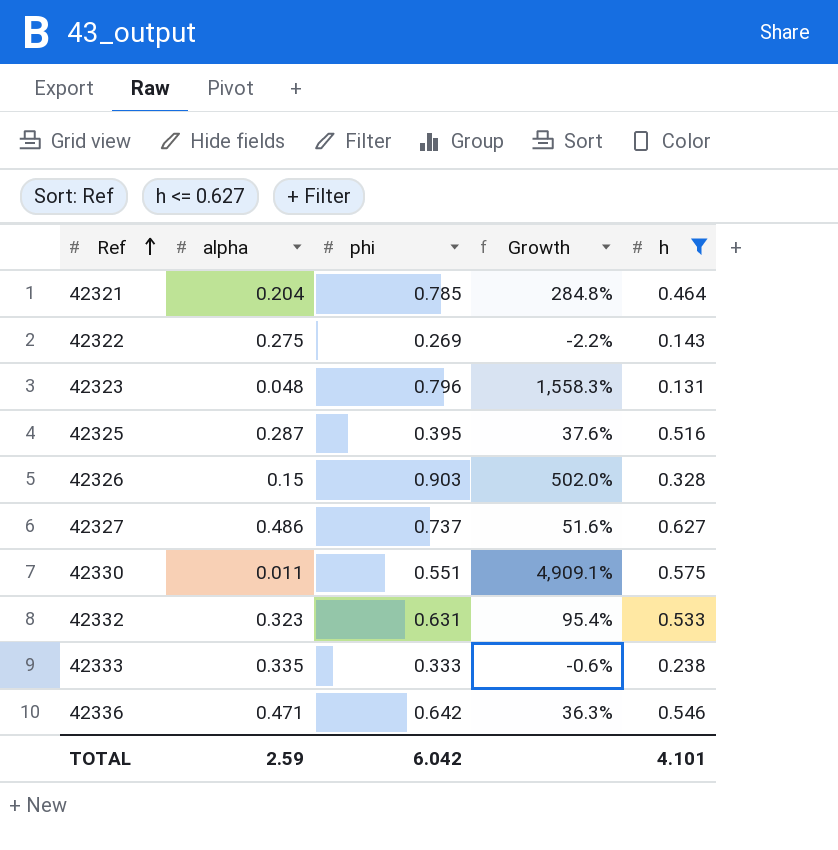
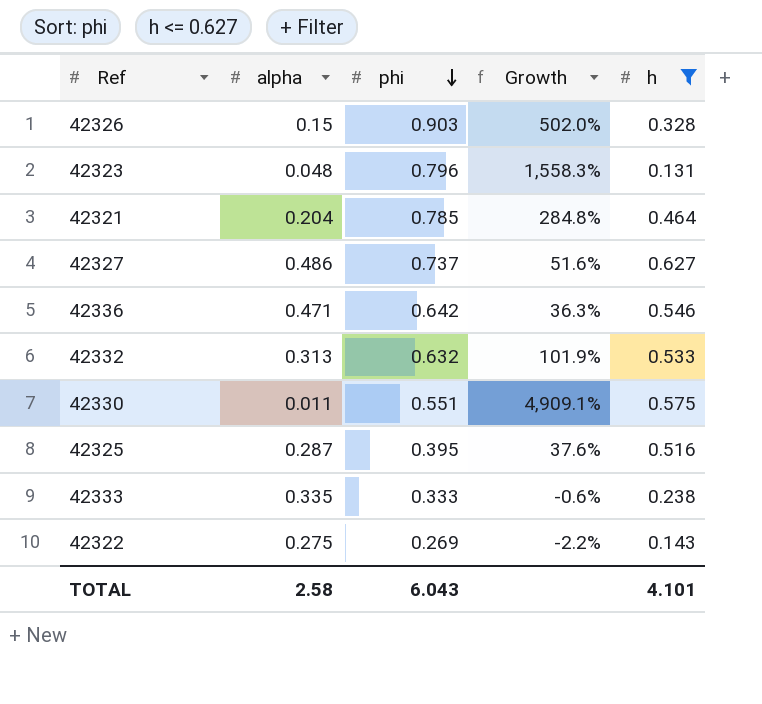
row order: Ref ascending -> phi descending
42332 | alpha: 0.323 -> 0.313
42332 | phi: 0.631 -> 0.632
42332 | Growth: 95.4% -> 101.9%
TOTAL | alpha: 2.59 -> 2.58
TOTAL | phi: 6.042 -> 6.043

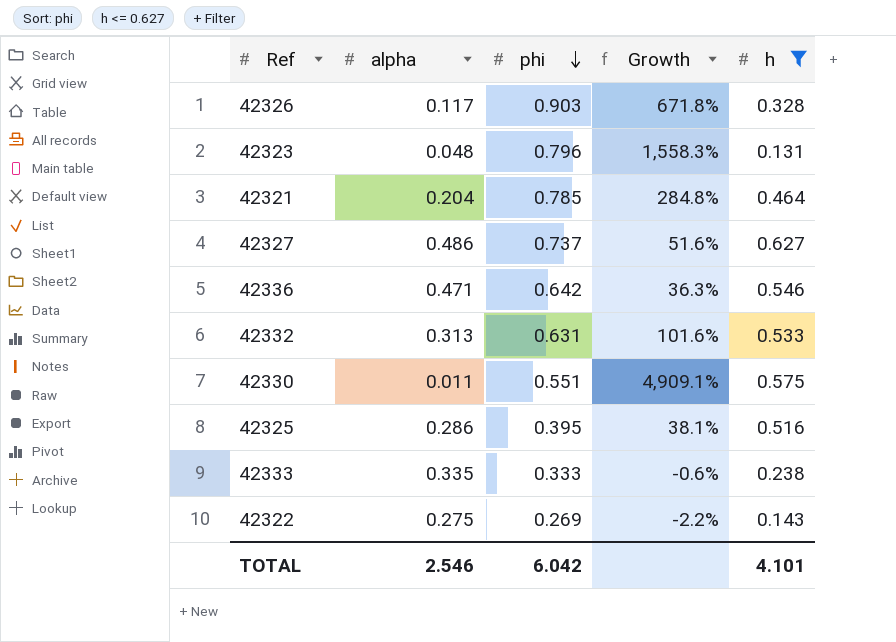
42326 | alpha: 0.15 -> 0.117
42326 | Growth: 502.0% -> 671.8%
42332 | phi: 0.632 -> 0.631
42332 | Growth: 101.9% -> 101.6%
42325 | alpha: 0.287 -> 0.286
42325 | Growth: 37.6% -> 38.1%
TOTAL | alpha: 2.58 -> 2.546
TOTAL | phi: 6.043 -> 6.042

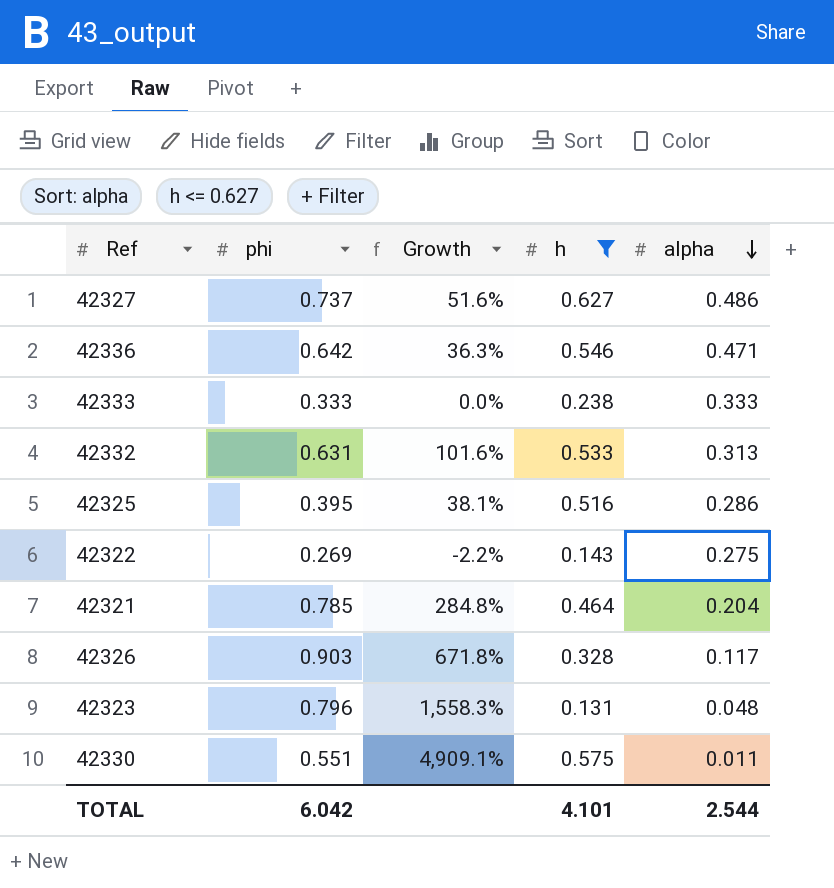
row order: phi descending -> alpha descending
column alpha | position: 2 -> 5
42333 | Growth: -0.6% -> 0.0%
42333 | alpha: 0.335 -> 0.333
TOTAL | alpha: 2.546 -> 2.544

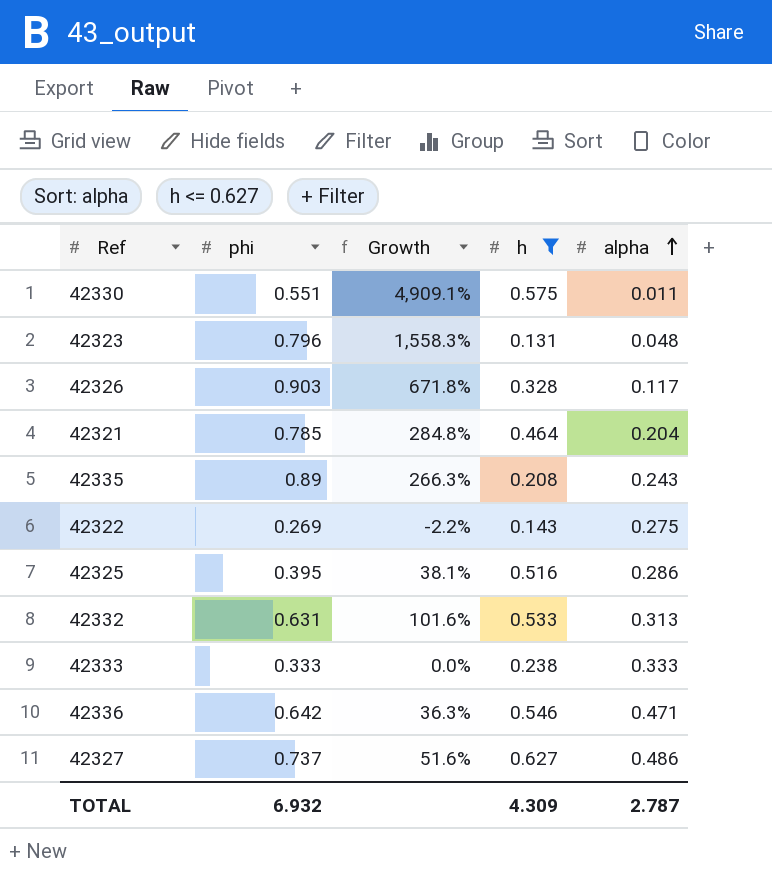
row order: alpha descending -> alpha ascending
row 42335: none -> 0.89 | 266.3% | 0.208 | 0.243
TOTAL | phi: 6.042 -> 6.932
TOTAL | h: 4.101 -> 4.309
TOTAL | alpha: 2.544 -> 2.787

